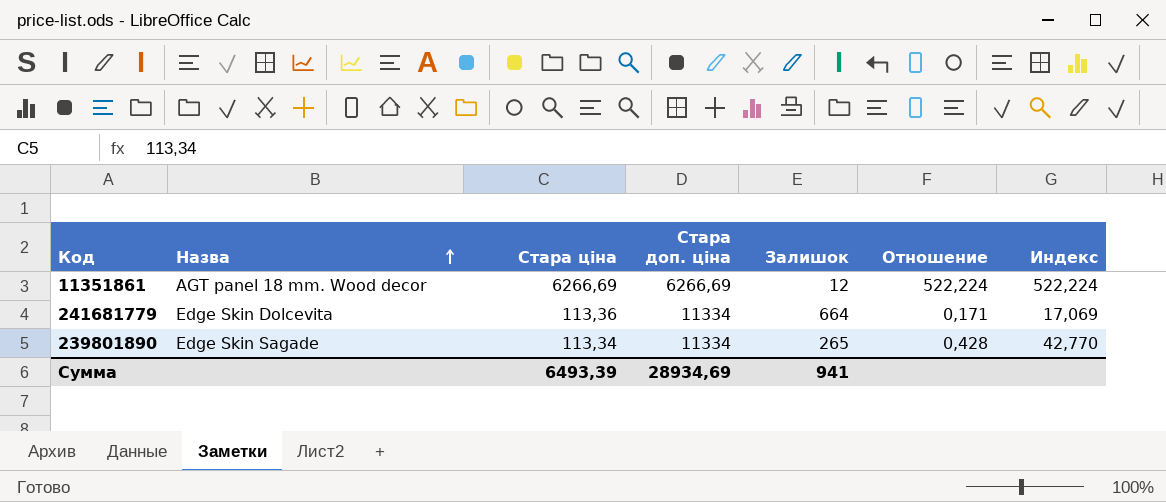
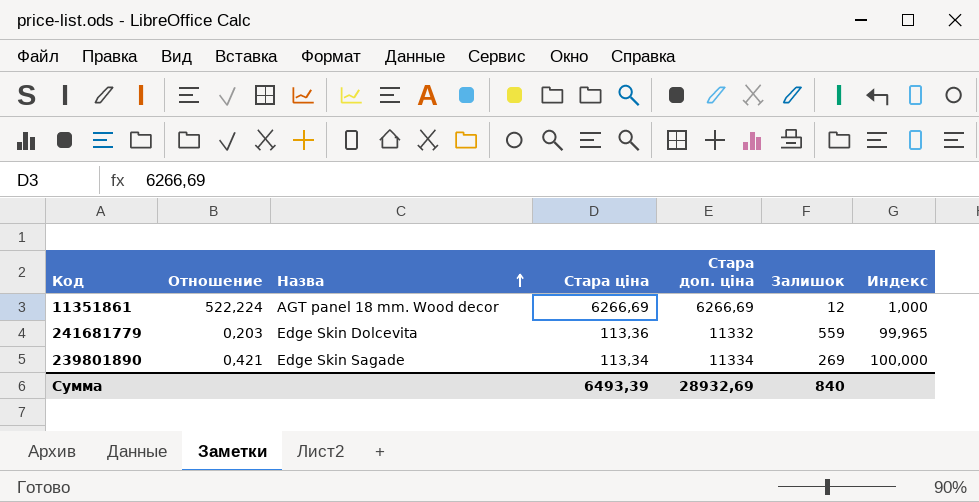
column Отношение | position: 6 -> 2
column Индекс | formula: [Стара доп. ціна] / [Залишок] -> [Стара доп. ціна] / [Стара ціна]
241681779 | Отношение: 0,171 -> 0,203
241681779 | Стара доп. ціна: 11334 -> 11332
241681779 | Залишок: 664 -> 559
239801890 | Отношение: 0,428 -> 0,421
239801890 | Залишок: 265 -> 269
Сумма | Стара доп. ціна: 28934,69 -> 28932,69
Сумма | Залишок: 941 -> 840

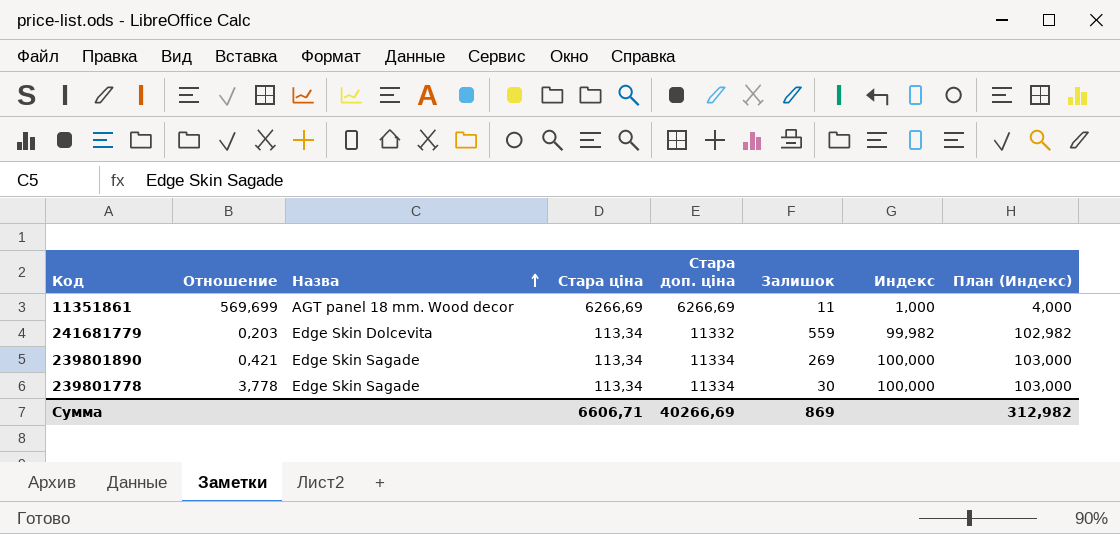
column План (Индекс) | formula: none -> [Индекс] + 3
11351861 | Отношение: 522,224 -> 569,699
11351861 | Залишок: 12 -> 11
241681779 | Стара ціна: 113,36 -> 113,34
241681779 | Индекс: 99,965 -> 99,982
row 239801778: none -> 3,778 | Edge Skin Sagade | 113,34 | 11334 | 30 | 100,000 | 103,000
Сумма | Стара ціна: 6493,39 -> 6606,71
Сумма | Стара доп. ціна: 28932,69 -> 40266,69
Сумма | Залишок: 840 -> 869

